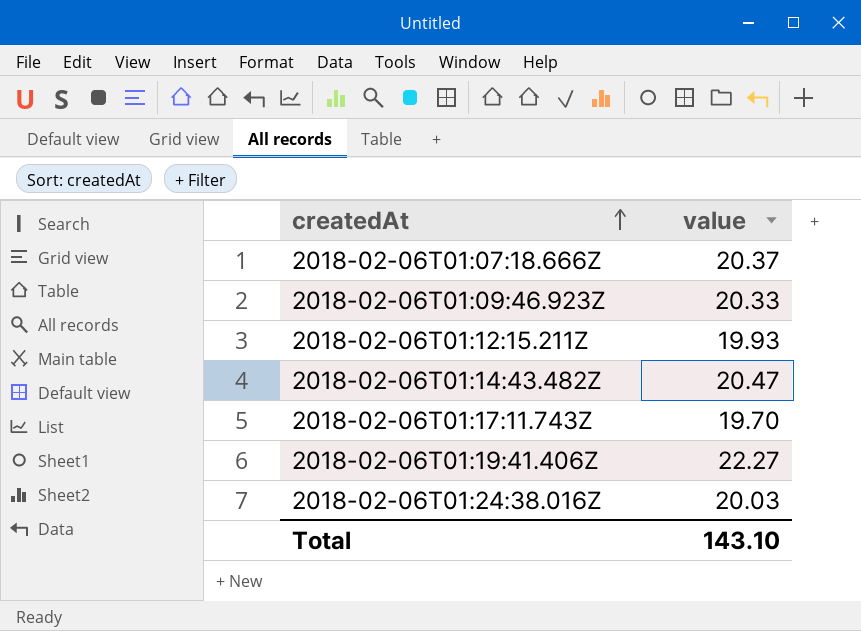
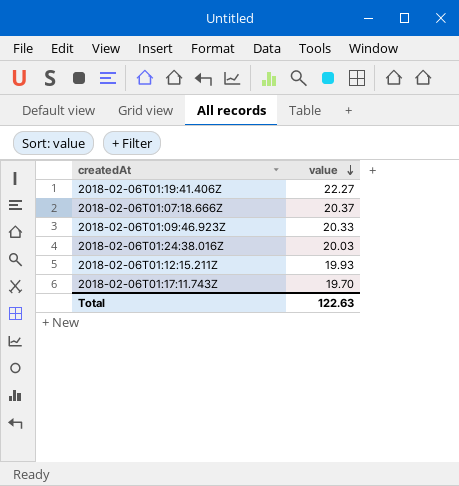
row order: createdAt ascending -> value descending
row 2018-02-06T01:14:43.482Z: 20.47 -> none
Total | value: 143.10 -> 122.63

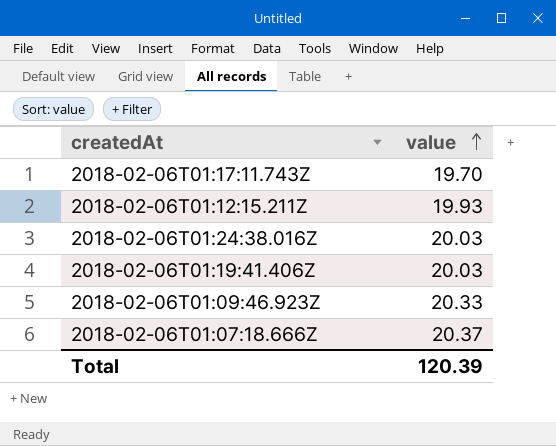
row order: value descending -> value ascending
2018-02-06T01:19:41.406Z | value: 22.27 -> 20.03
Total | value: 122.63 -> 120.39

